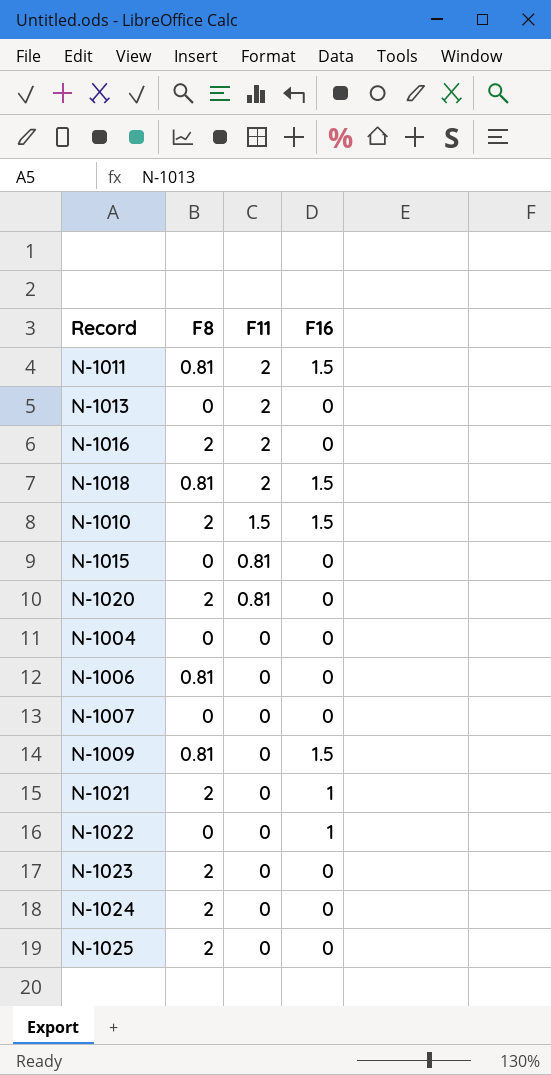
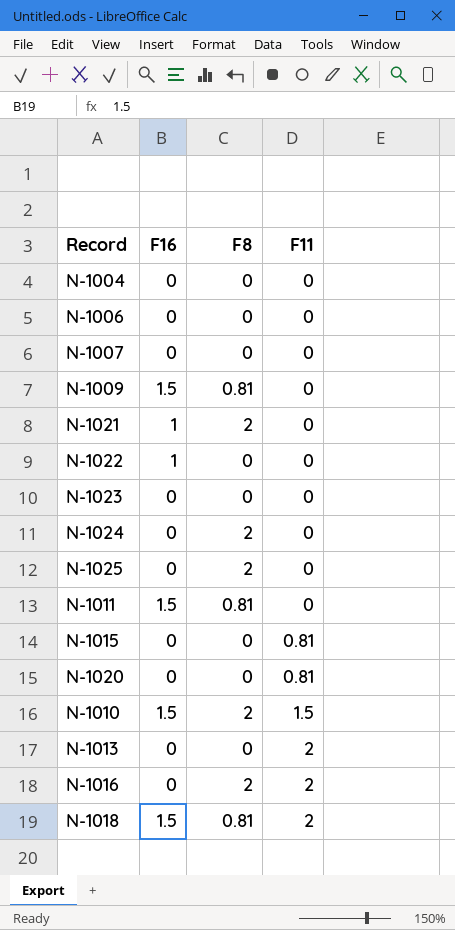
row order: F11 descending -> F11 ascending
column F16 | position: 4 -> 2
N-1006 | F8: 0.81 -> 0
N-1023 | F8: 2 -> 0
N-1011 | F11: 2 -> 0
N-1020 | F8: 2 -> 0

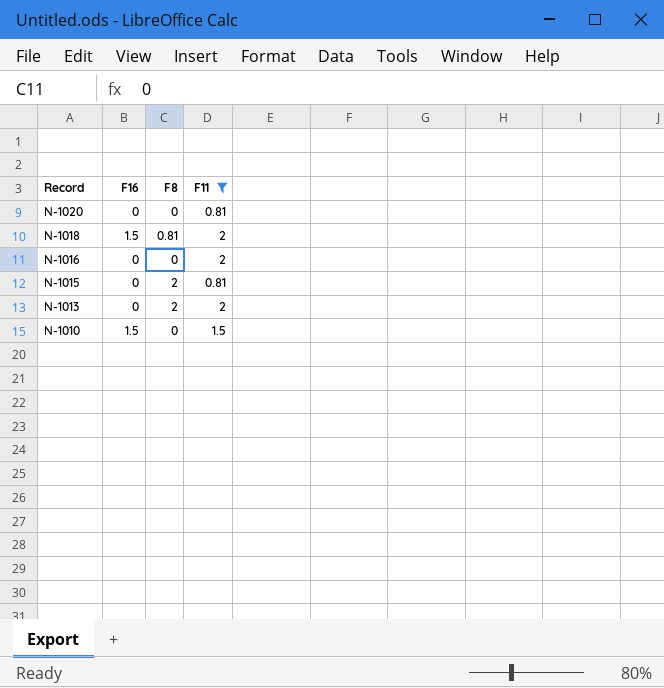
filter: none -> F11 != 0
row order: F11 ascending -> Record descending
N-1016 | F8: 2 -> 0
N-1015 | F8: 0 -> 2
N-1013 | F8: 0 -> 2
N-1010 | F8: 2 -> 0

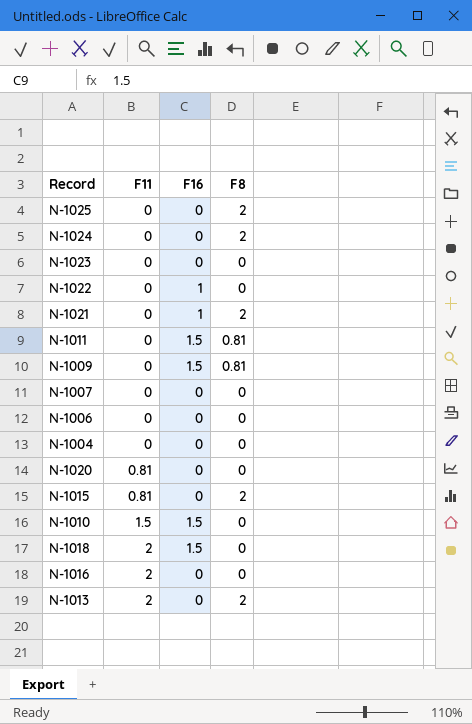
filter: F11 != 0 -> none
row order: Record descending -> F11 ascending
column F11 | position: 4 -> 2
N-1018 | F8: 0.81 -> 0

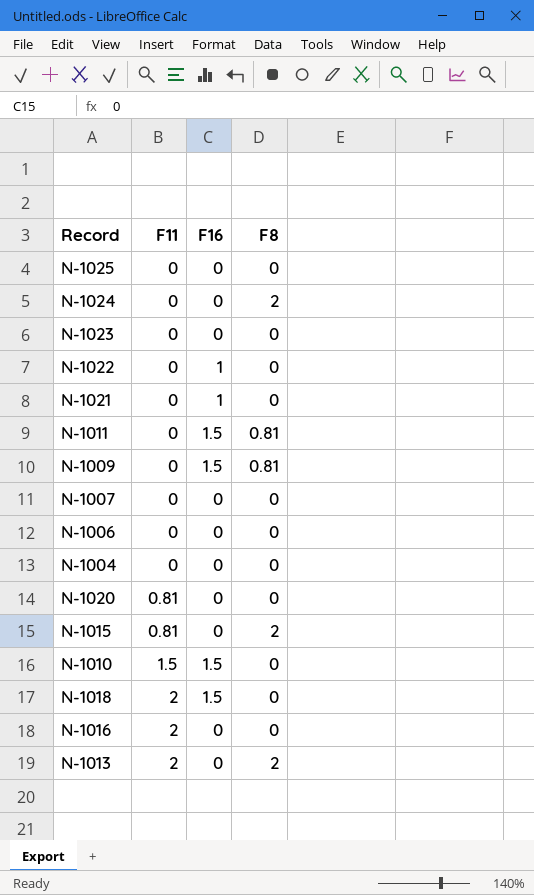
N-1025 | F8: 2 -> 0
N-1021 | F8: 2 -> 0

